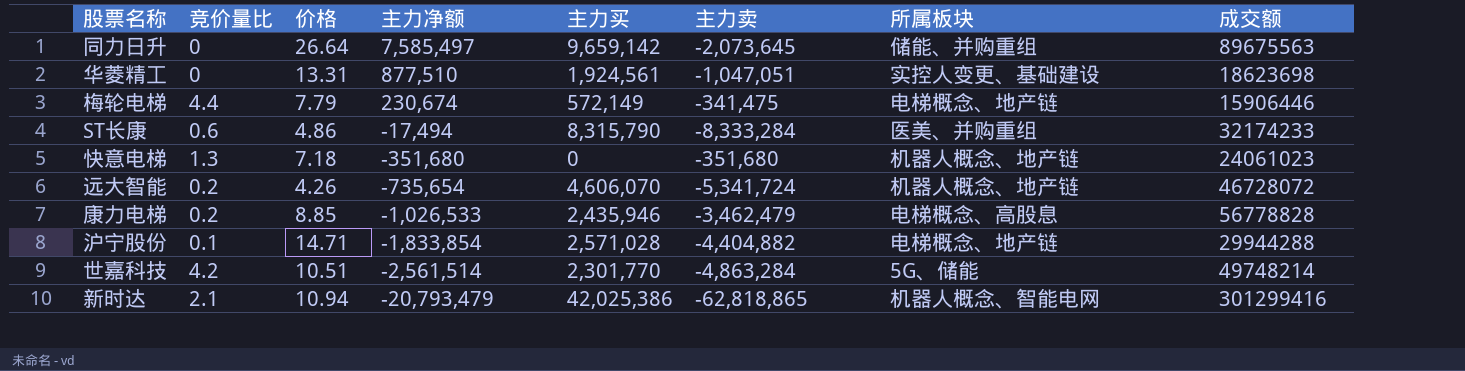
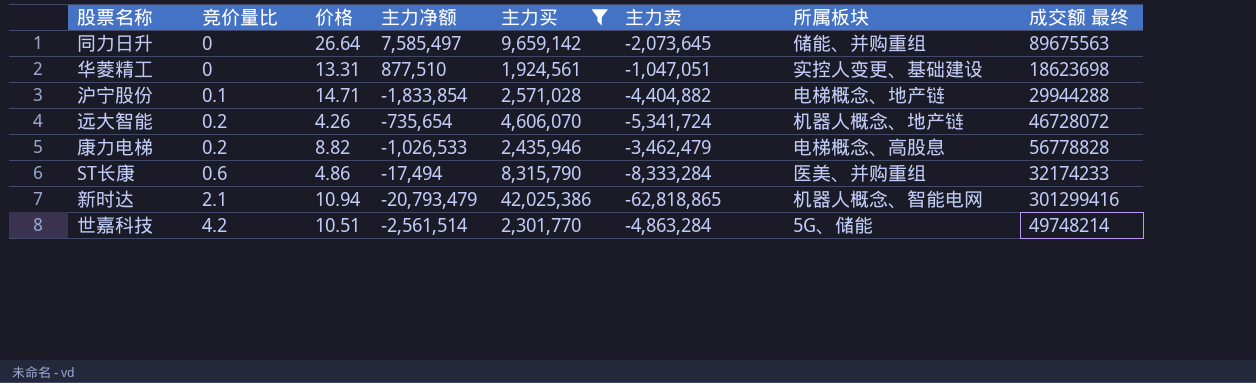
filter: none -> 主力买 >= 1,924,561
row order: 主力净额 descending -> 竞价量比 ascending
column name: 成交额 -> 成交额 最终
康力电梯 | 价格: 8.85 -> 8.82

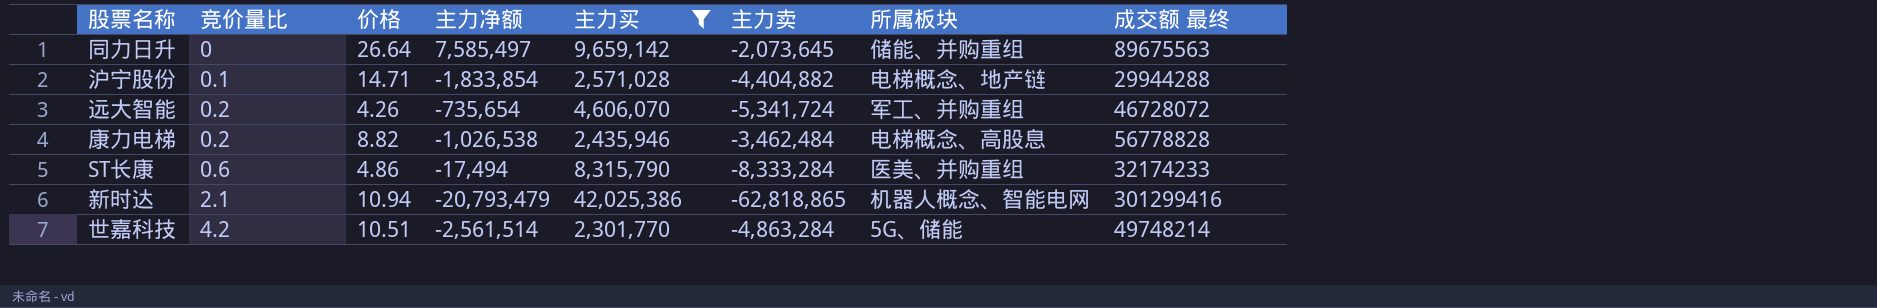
row 华菱精工: 0 | 13.31 | 877,510 | 1,924,561 | -1,047,051 | 实控人变更、基础建设 | 18623698 -> none
远大智能 | 所属板块: 机器人概念、地产链 -> 军工、并购重组
康力电梯 | 主力净额: -1,026,533 -> -1,026,538
康力电梯 | 主力卖: -3,462,479 -> -3,462,484

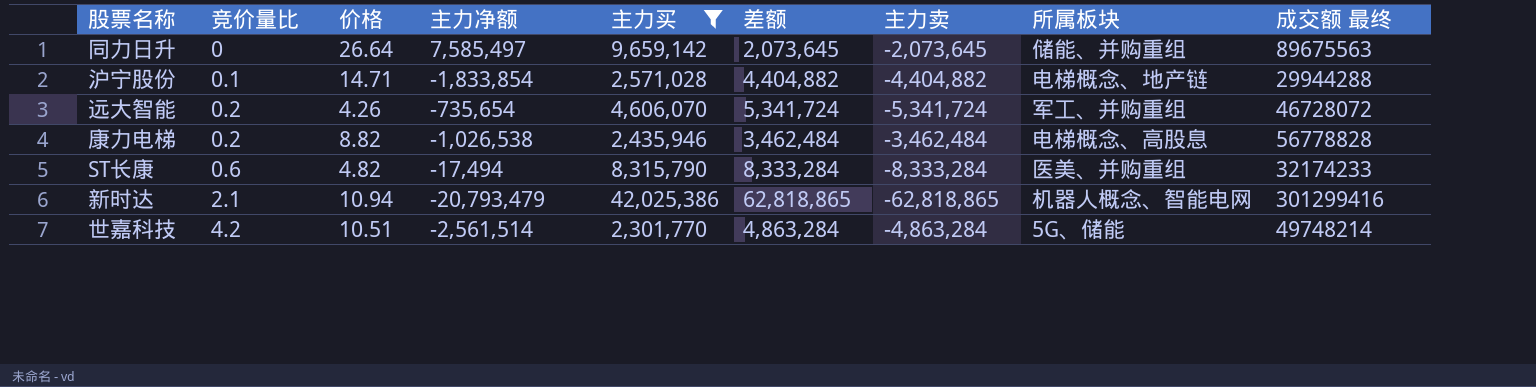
column 差额 | formula: none -> [主力买] - [主力净额]
ST长康 | 价格: 4.86 -> 4.82

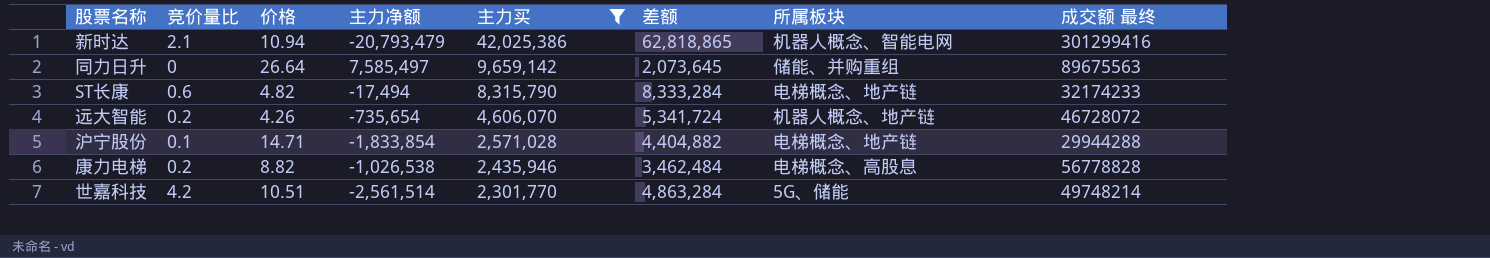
row order: 竞价量比 ascending -> 主力买 descending
column 主力卖 | formula: [主力净额] - [主力买] -> none
ST长康 | 所属板块: 医美、并购重组 -> 电梯概念、地产链
远大智能 | 所属板块: 军工、并购重组 -> 机器人概念、地产链

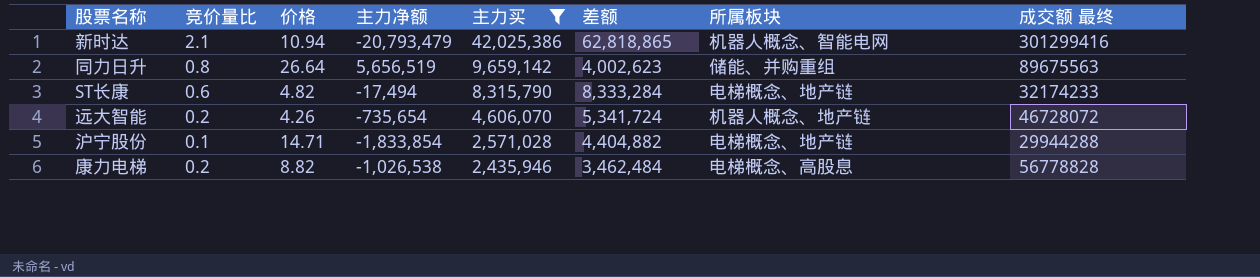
row 世嘉科技: 4.2 | 10.51 | -2,561,514 | 2,301,770 | 4,863,284 | 5G、储能 | 49748214 -> none
同力日升 | 竞价量比: 0 -> 0.8
同力日升 | 主力净额: 7,585,497 -> 5,656,519
同力日升 | 差额: 2,073,645 -> 4,002,623

